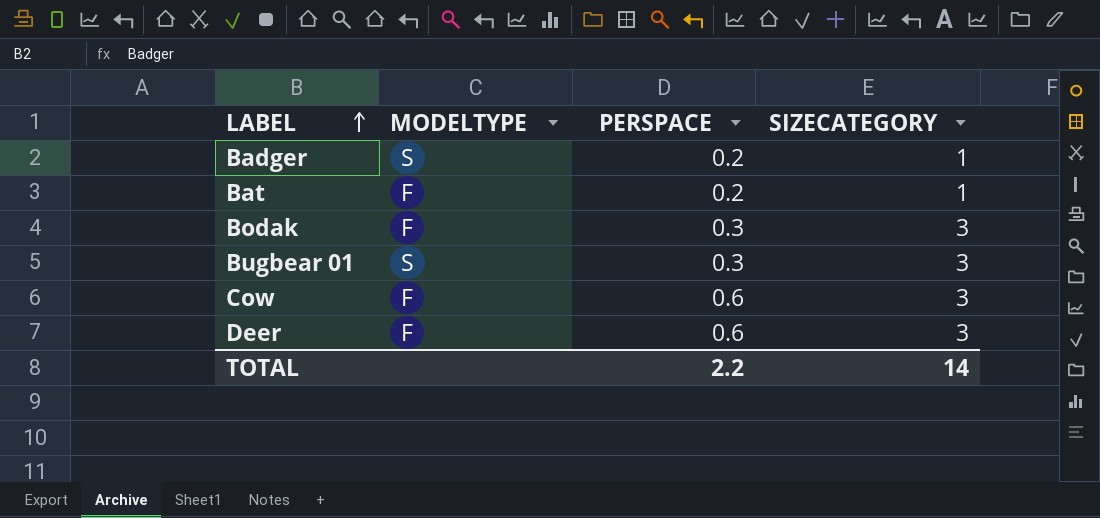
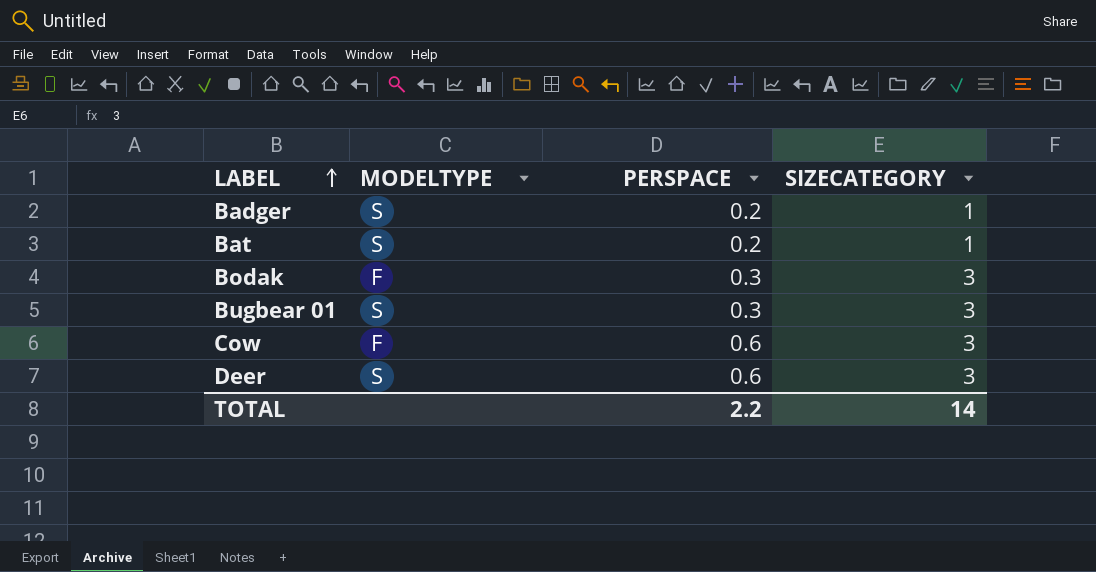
Bat | MODELTYPE: F -> S
Deer | MODELTYPE: F -> S

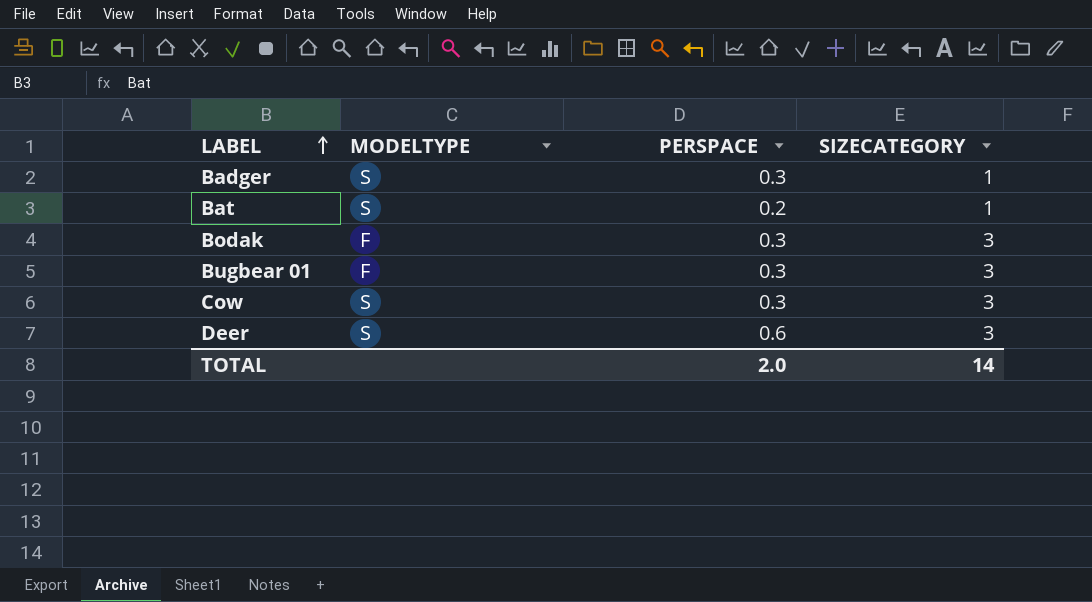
Badger | PERSPACE: 0.2 -> 0.3
Bugbear 01 | MODELTYPE: S -> F
Cow | MODELTYPE: F -> S
Cow | PERSPACE: 0.6 -> 0.3
TOTAL | PERSPACE: 2.2 -> 2.0

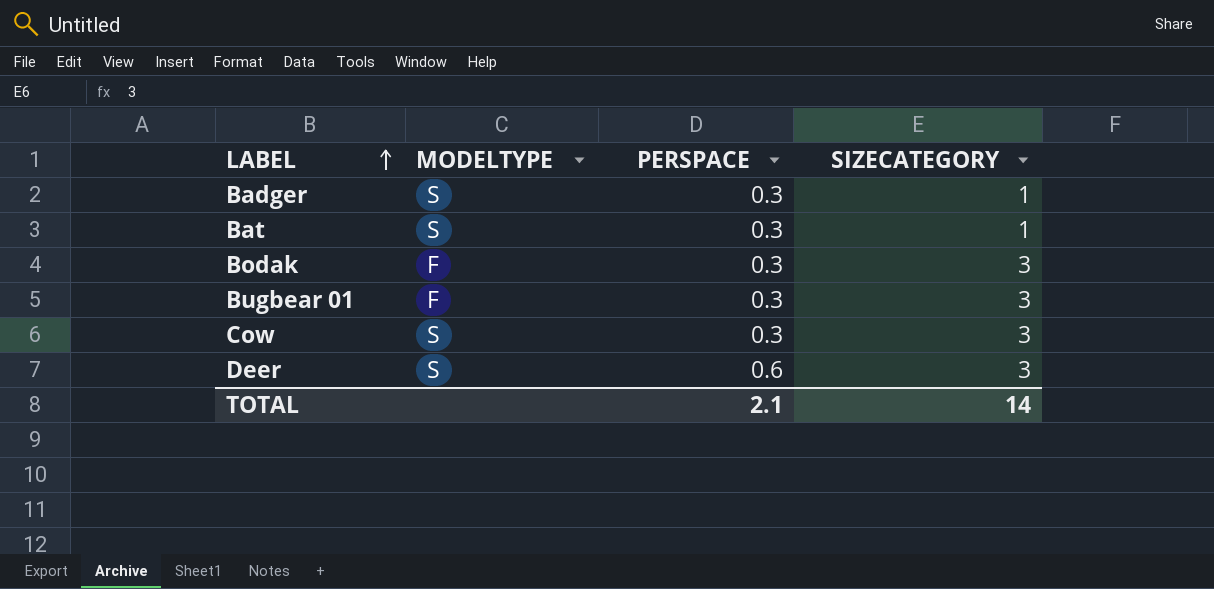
Bat | PERSPACE: 0.2 -> 0.3
TOTAL | PERSPACE: 2.0 -> 2.1

